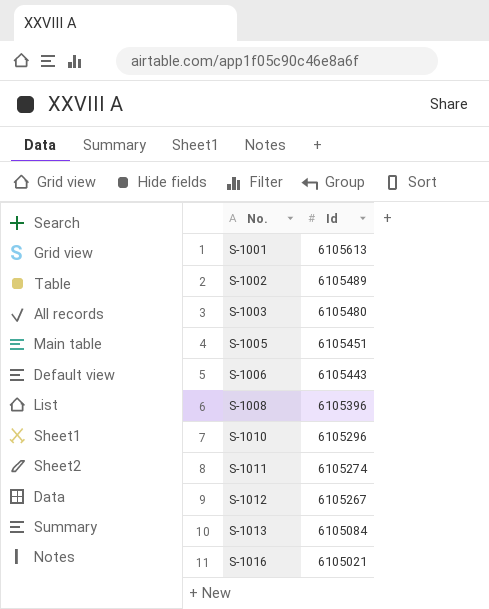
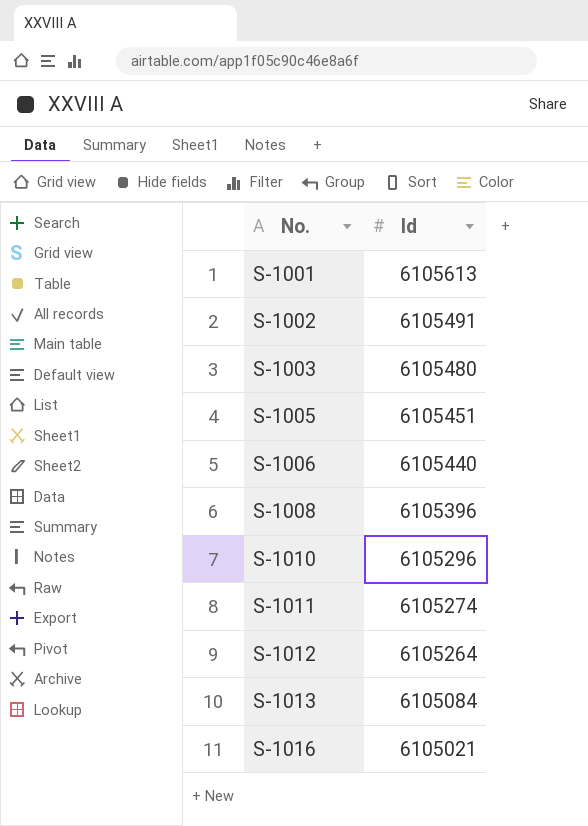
S-1002 | Id: 6105489 -> 6105491
S-1006 | Id: 6105443 -> 6105440
S-1012 | Id: 6105267 -> 6105264

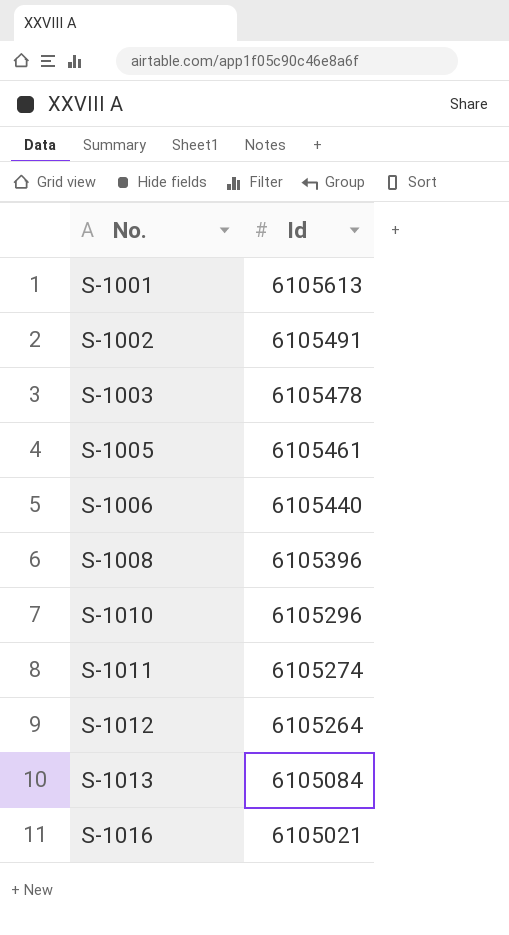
S-1003 | Id: 6105480 -> 6105478
S-1005 | Id: 6105451 -> 6105461

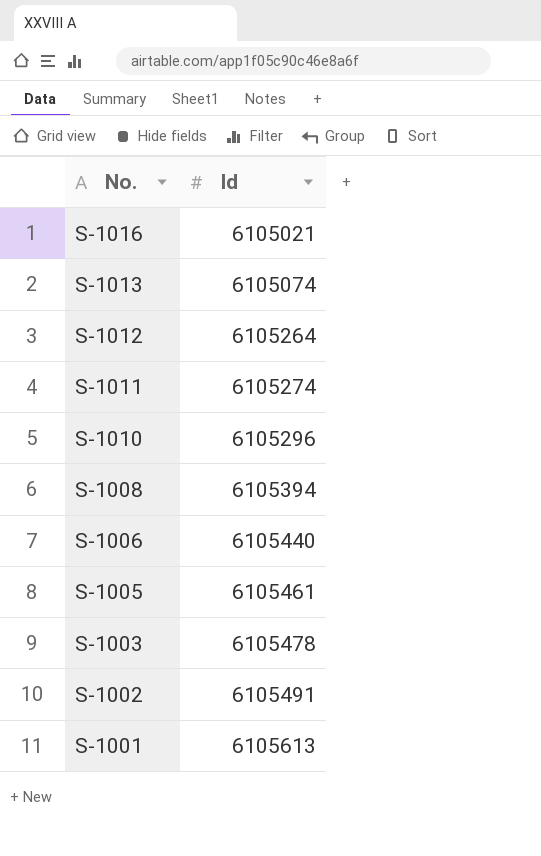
row order: No. ascending -> No. descending
S-1013 | Id: 6105084 -> 6105074
S-1008 | Id: 6105396 -> 6105394

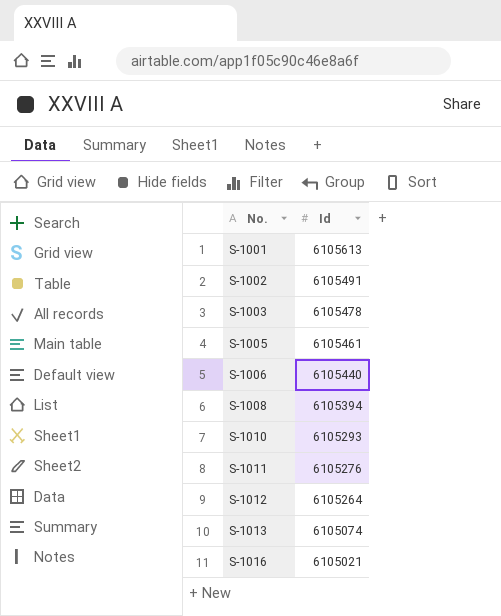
row order: No. descending -> No. ascending
S-1010 | Id: 6105296 -> 6105293
S-1011 | Id: 6105274 -> 6105276

